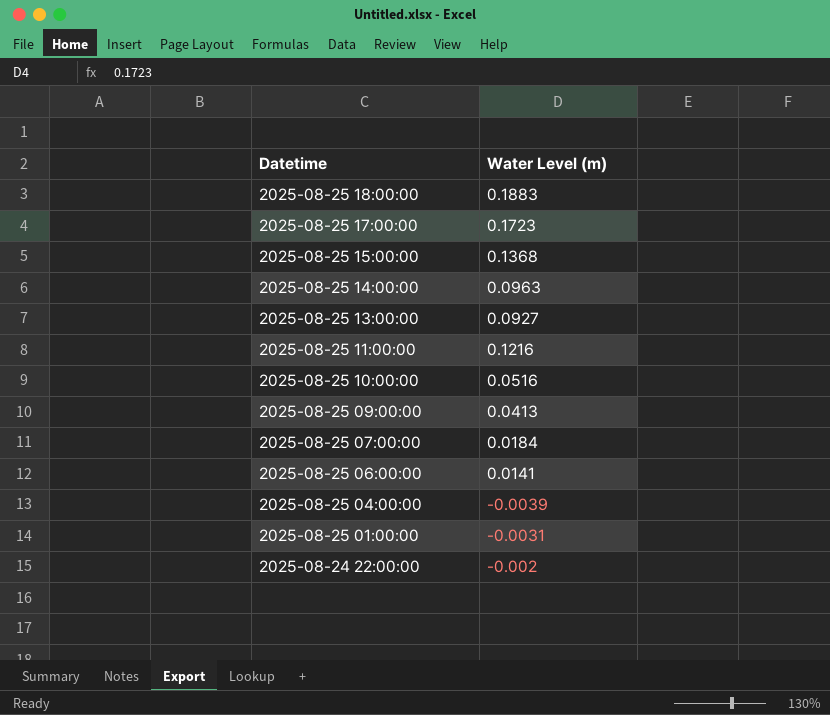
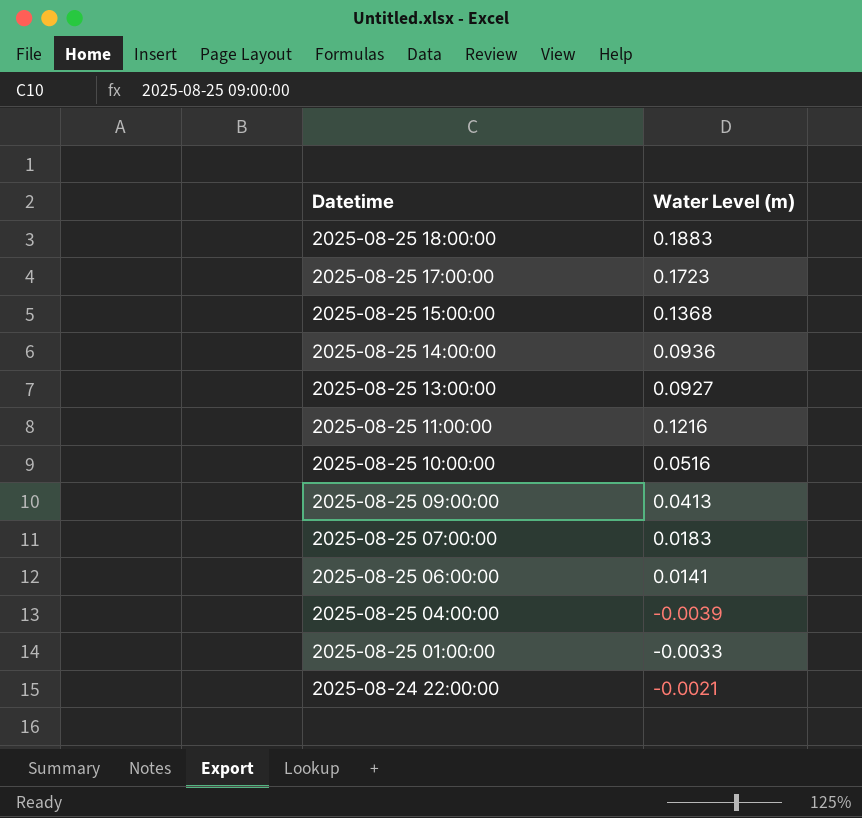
2025-08-25 14:00:00 | Water Level (m): 0.0963 -> 0.0936
2025-08-25 07:00:00 | Water Level (m): 0.0184 -> 0.0183
2025-08-25 01:00:00 | Water Level (m): -0.0031 -> -0.0033
2025-08-24 22:00:00 | Water Level (m): -0.002 -> -0.0021

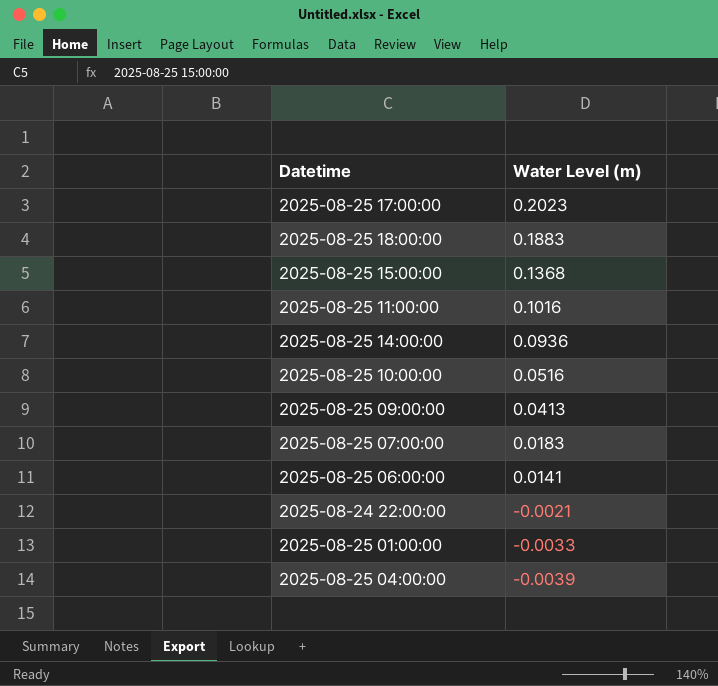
row order: Datetime descending -> Water Level (m) descending
row 2025-08-25 13:00:00: 0.0927 -> none
2025-08-25 17:00:00 | Water Level (m): 0.1723 -> 0.2023
2025-08-25 11:00:00 | Water Level (m): 0.1216 -> 0.1016

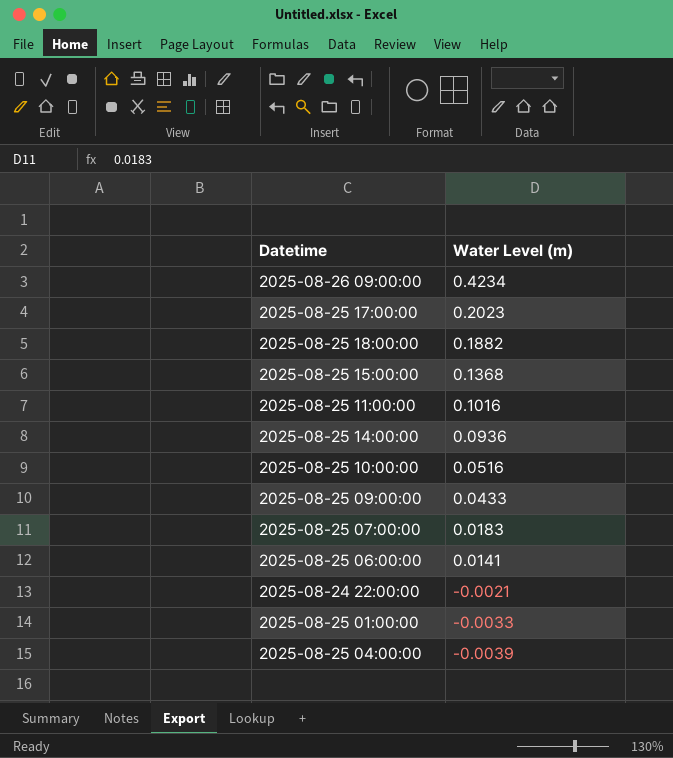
row 2025-08-26 09:00:00: none -> 0.4234
2025-08-25 18:00:00 | Water Level (m): 0.1883 -> 0.1882
2025-08-25 09:00:00 | Water Level (m): 0.0413 -> 0.0433

